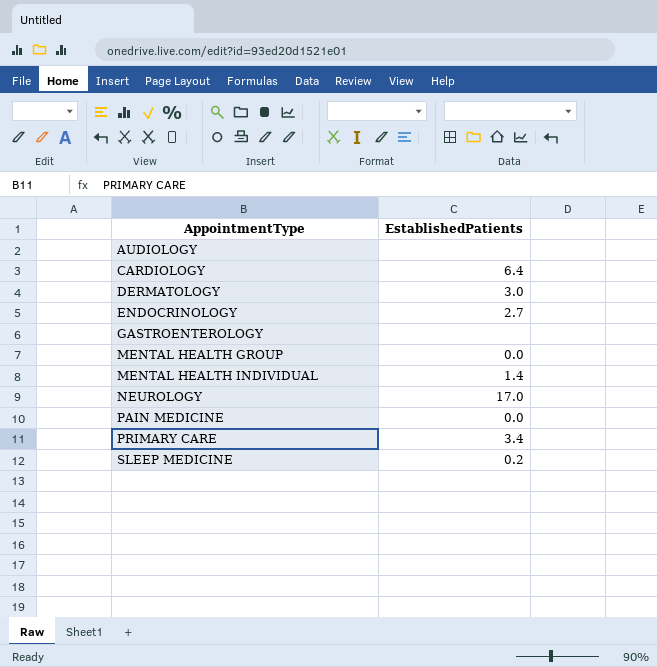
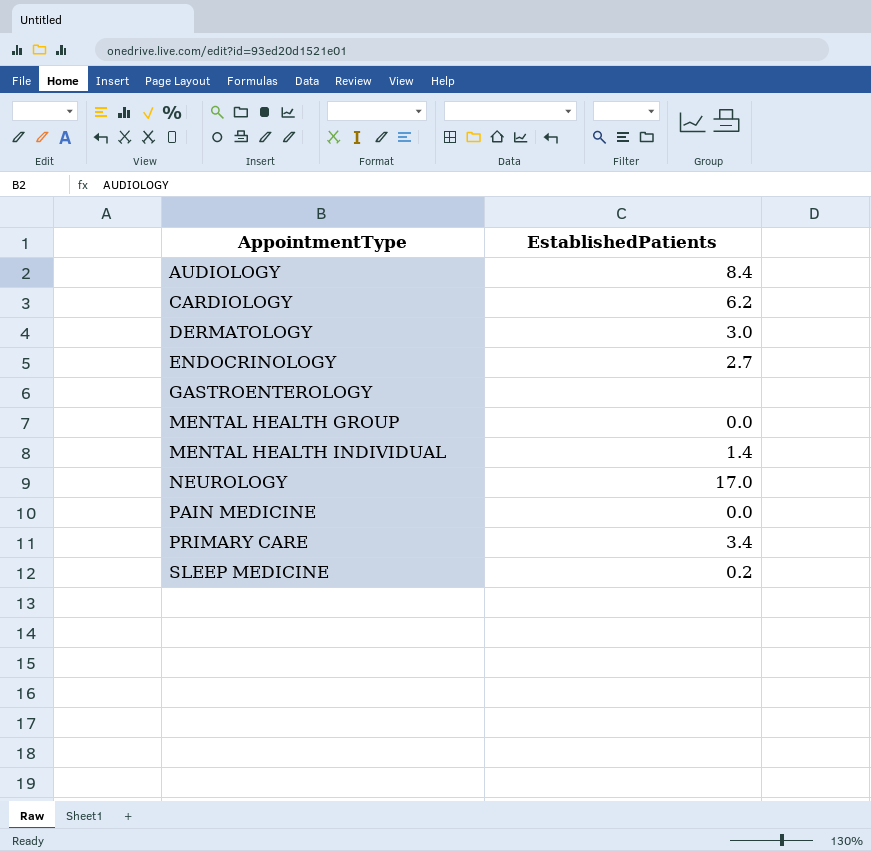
AUDIOLOGY | EstablishedPatients: none -> 8.4
CARDIOLOGY | EstablishedPatients: 6.4 -> 6.2

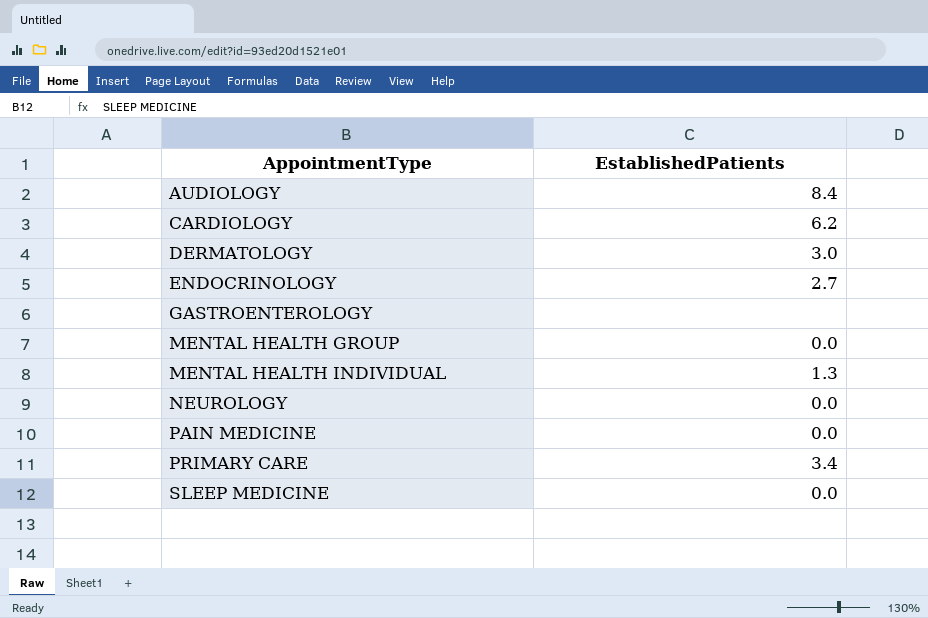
MENTAL HEALTH INDIVIDUAL | EstablishedPatients: 1.4 -> 1.3
NEUROLOGY | EstablishedPatients: 17.0 -> 0.0
SLEEP MEDICINE | EstablishedPatients: 0.2 -> 0.0

